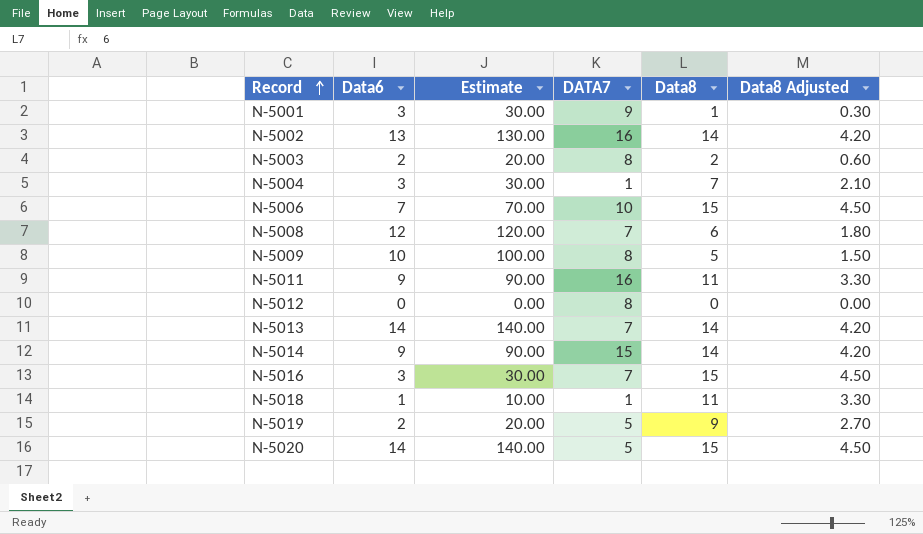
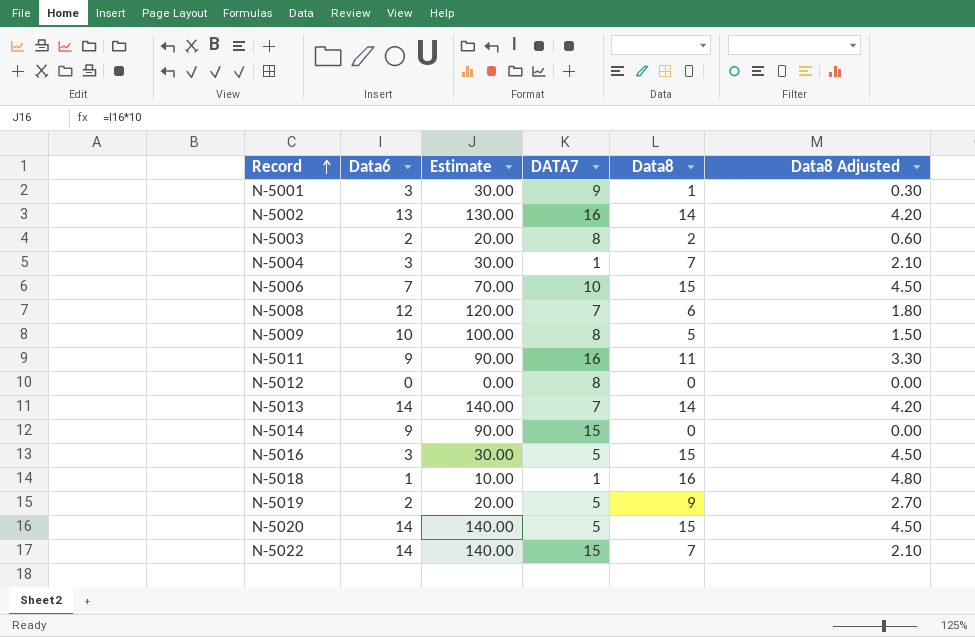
N-5014 | Data8: 14 -> 0
N-5014 | Data8 Adjusted: 4.20 -> 0.00
N-5016 | DATA7: 7 -> 5
N-5018 | Data8: 11 -> 16
N-5018 | Data8 Adjusted: 3.30 -> 4.80
row N-5022: none -> 14 | 140.00 | 15 | 7 | 2.10

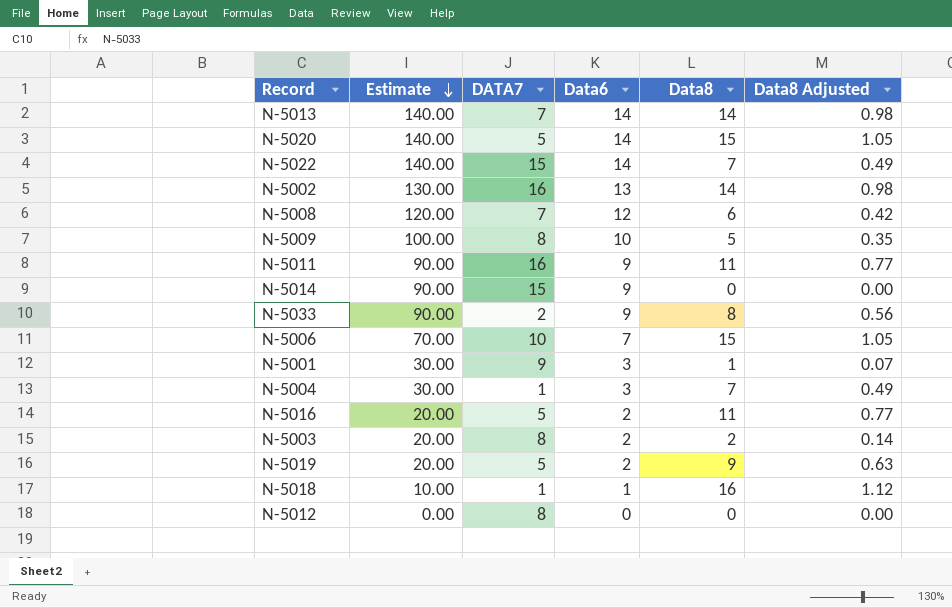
row order: Record ascending -> Estimate descending
column Data6 | position: 2 -> 4
column Data8 Adjusted | formula: [Data8] * 0.3 -> [Data8] * 0.07
row N-5033: none -> 90.00 | 2 | 9 | 8 | 0.56
N-5016 | Estimate: 30.00 -> 20.00
N-5016 | Data6: 3 -> 2
N-5016 | Data8: 15 -> 11

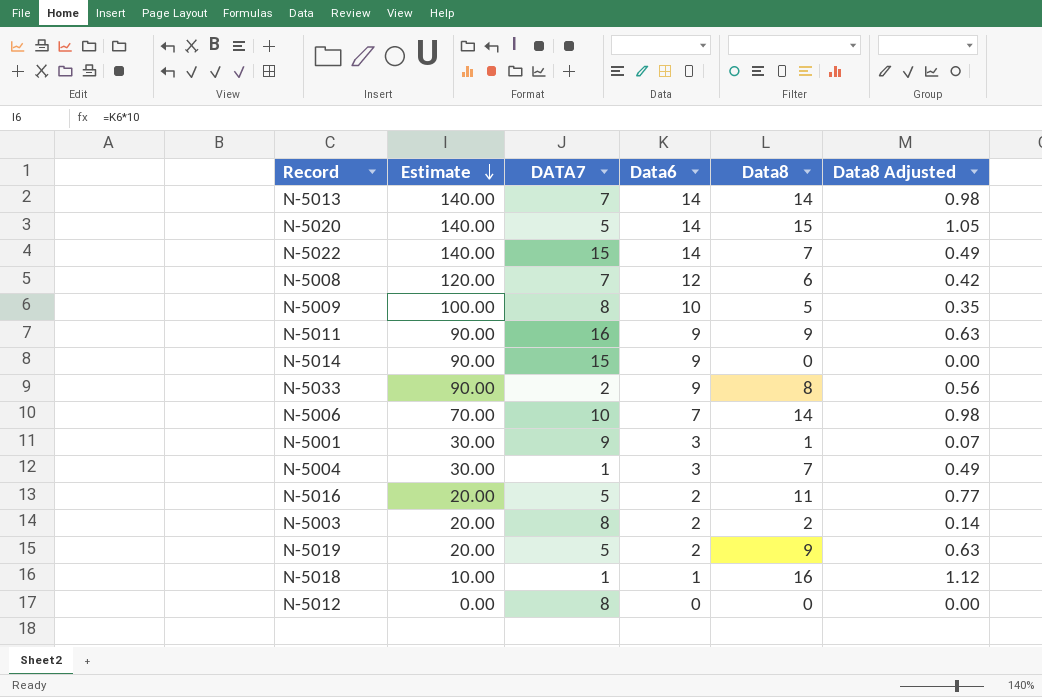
row N-5002: 130.00 | 16 | 13 | 14 | 0.98 -> none
N-5011 | Data8: 11 -> 9
N-5011 | Data8 Adjusted: 0.77 -> 0.63
N-5006 | Data8: 15 -> 14
N-5006 | Data8 Adjusted: 1.05 -> 0.98

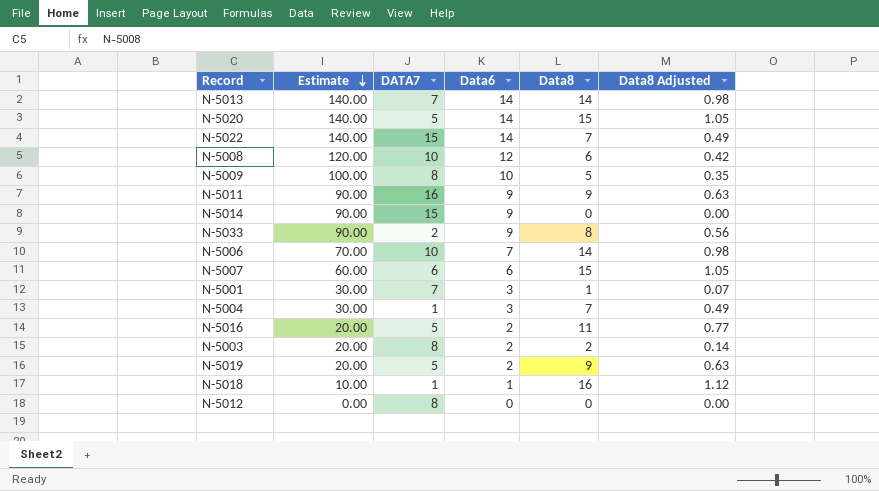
N-5008 | DATA7: 7 -> 10
row N-5007: none -> 60.00 | 6 | 6 | 15 | 1.05
N-5001 | DATA7: 9 -> 7

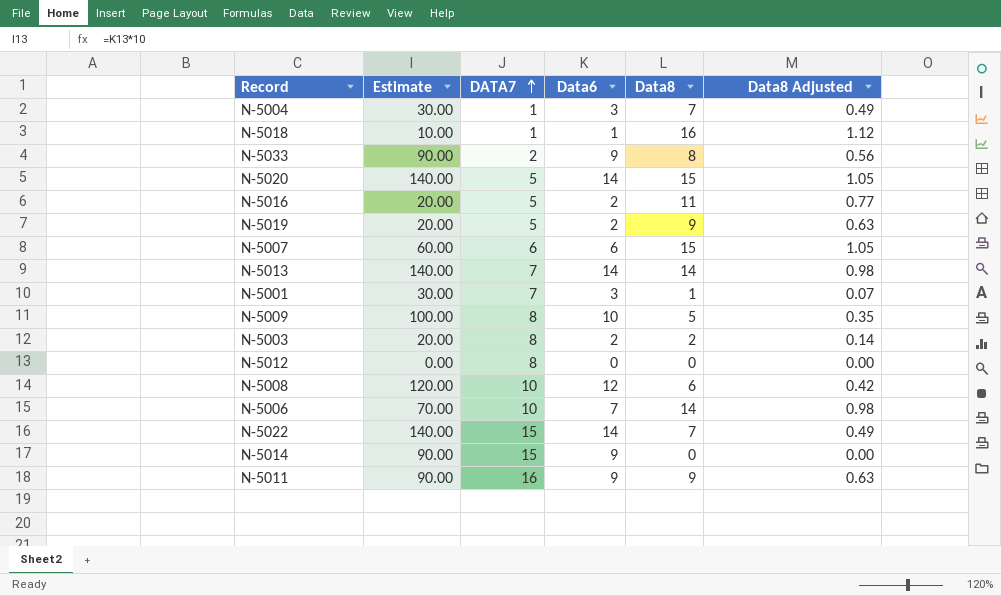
row order: Estimate descending -> DATA7 ascending

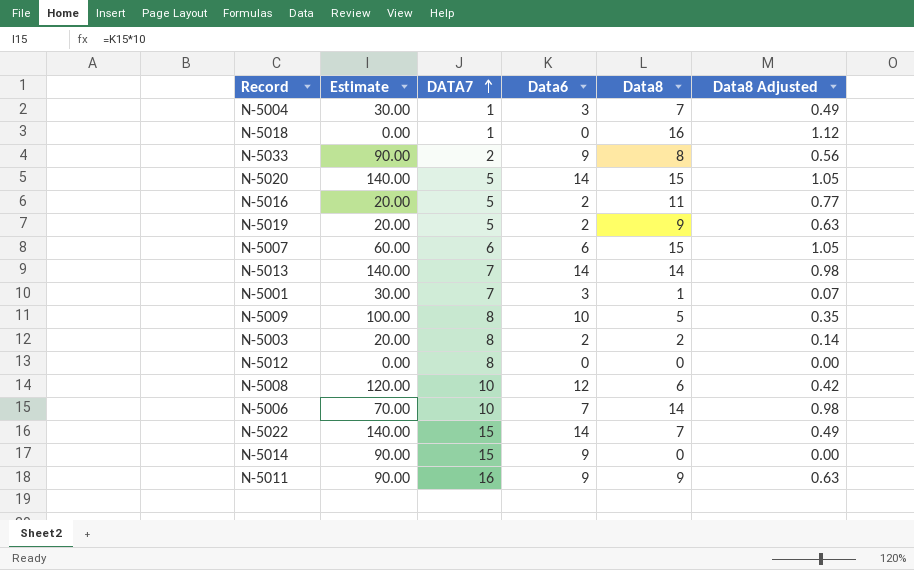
N-5018 | Estimate: 10.00 -> 0.00
N-5018 | Data6: 1 -> 0

